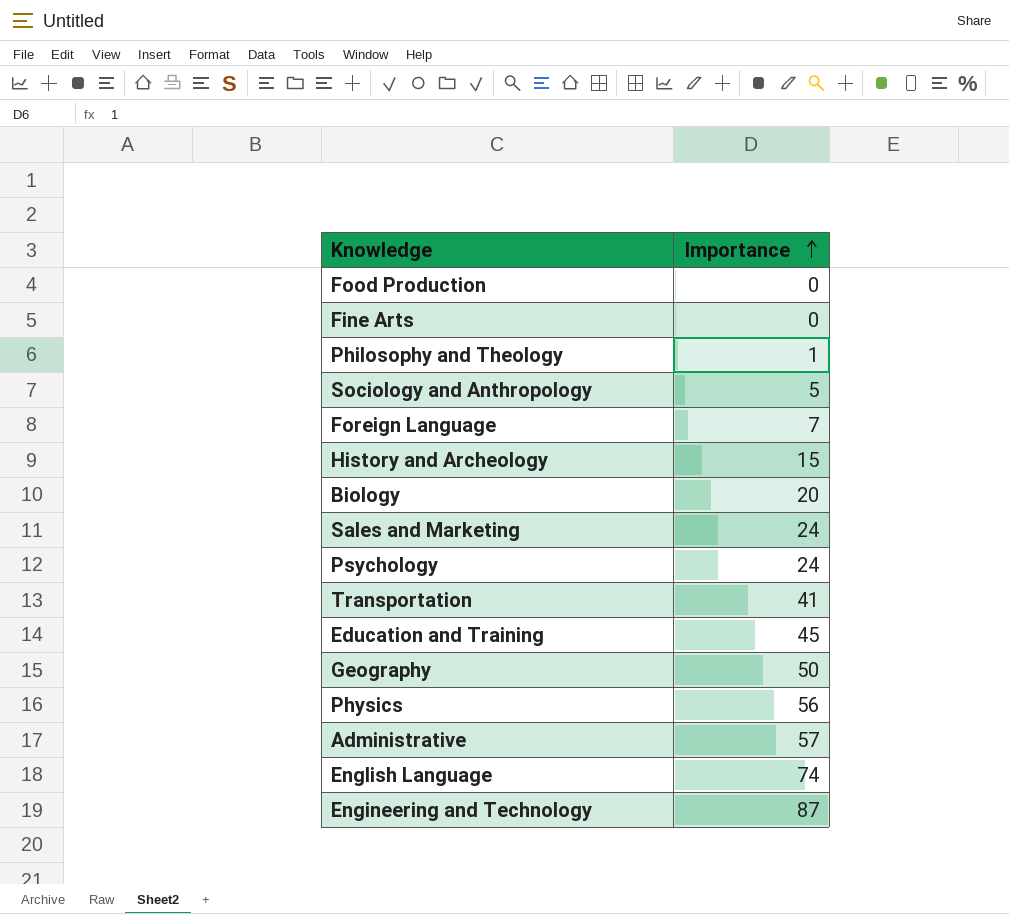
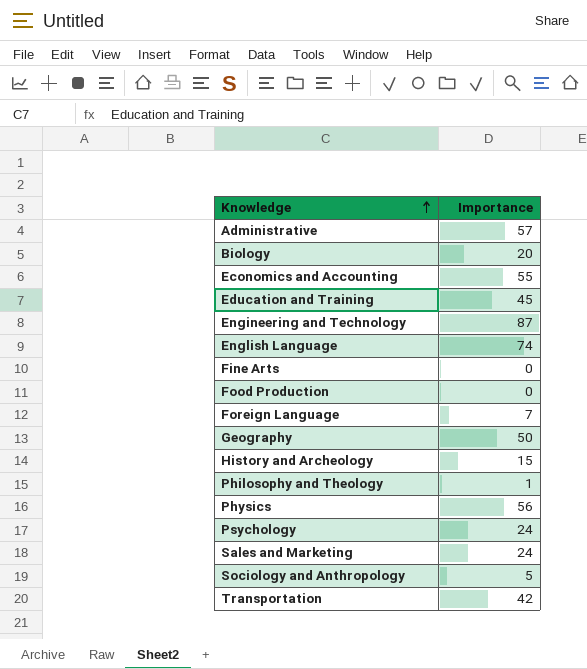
row order: Importance ascending -> Knowledge ascending
row Economics and Accounting: none -> 55
Transportation | Importance: 41 -> 42

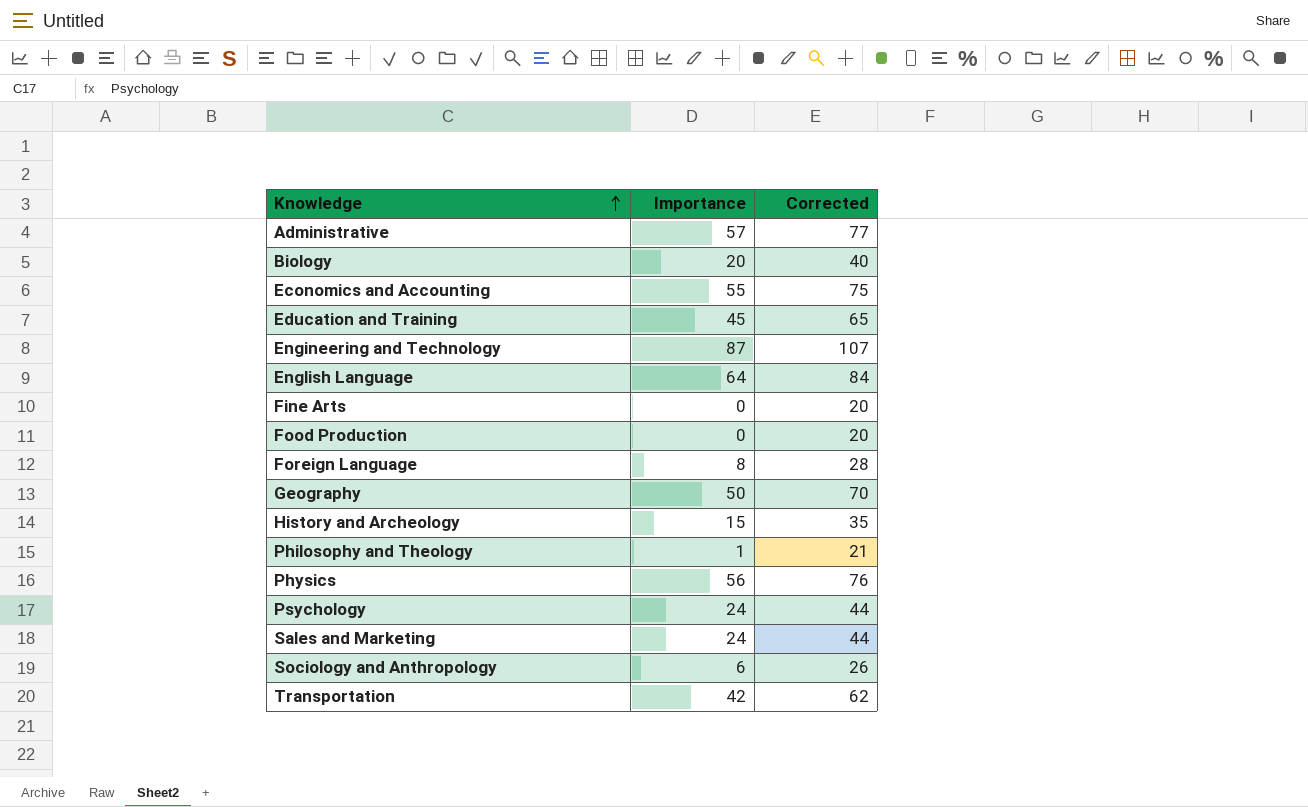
column Corrected | formula: none -> [Importance] + 20
English Language | Importance: 74 -> 64
Foreign Language | Importance: 7 -> 8
Sociology and Anthropology | Importance: 5 -> 6

